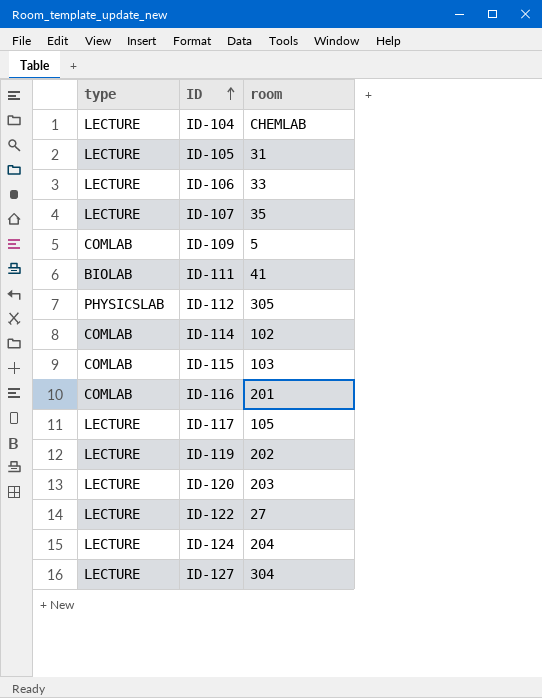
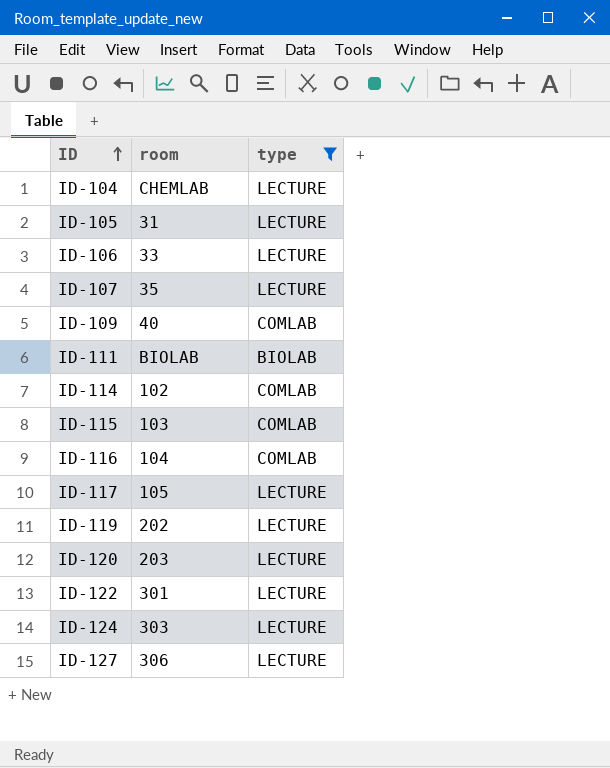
filter: none -> type != PHYSICSLAB
column type | position: 1 -> 3
ID-109 | room: 5 -> 40
ID-111 | room: 41 -> BIOLAB
ID-116 | room: 201 -> 104
ID-122 | room: 27 -> 301
ID-124 | room: 204 -> 303
ID-127 | room: 304 -> 306

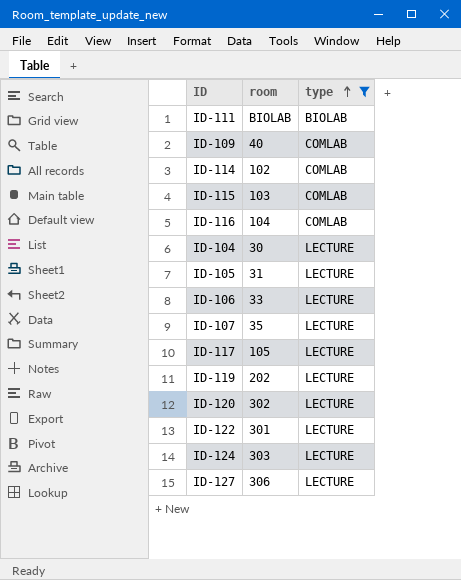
row order: ID ascending -> type ascending
ID-104 | room: CHEMLAB -> 30
ID-120 | room: 203 -> 302

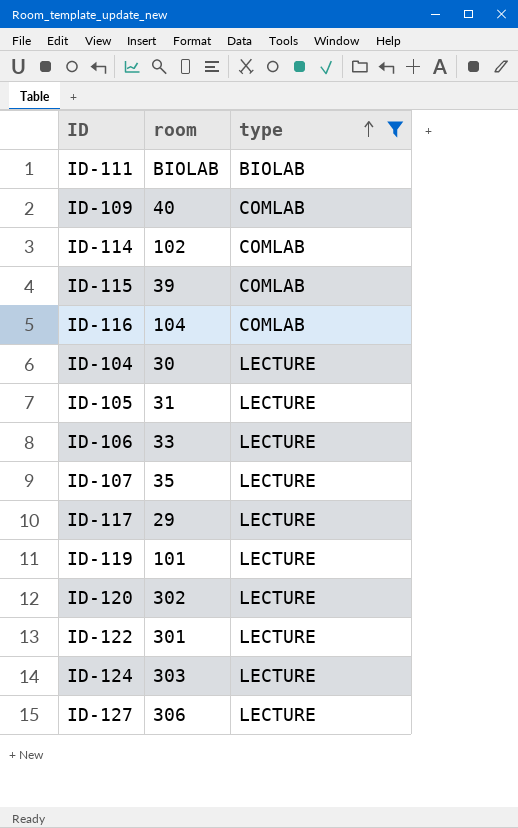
ID-115 | room: 103 -> 39
ID-117 | room: 105 -> 29
ID-119 | room: 202 -> 101

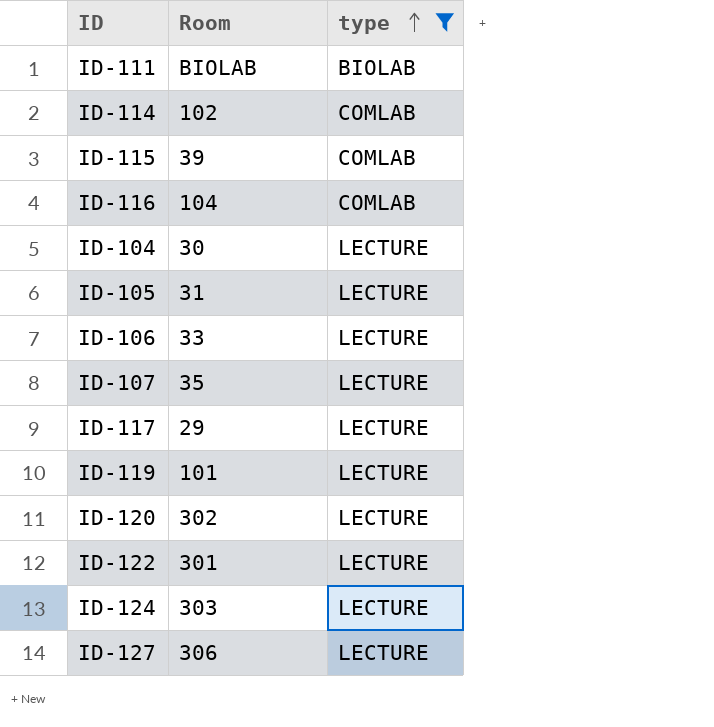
column name: room -> Room
row ID-109: 40 | COMLAB -> none

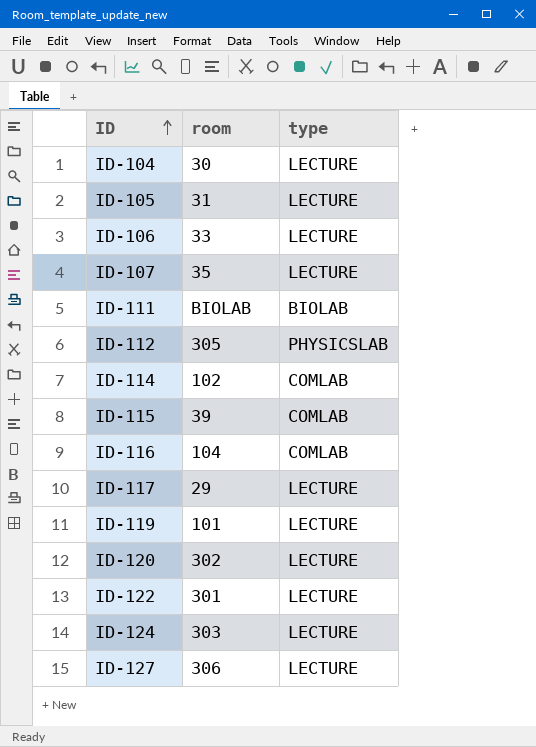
filter: type != PHYSICSLAB -> none
row order: type ascending -> ID ascending
column name: Room -> room

